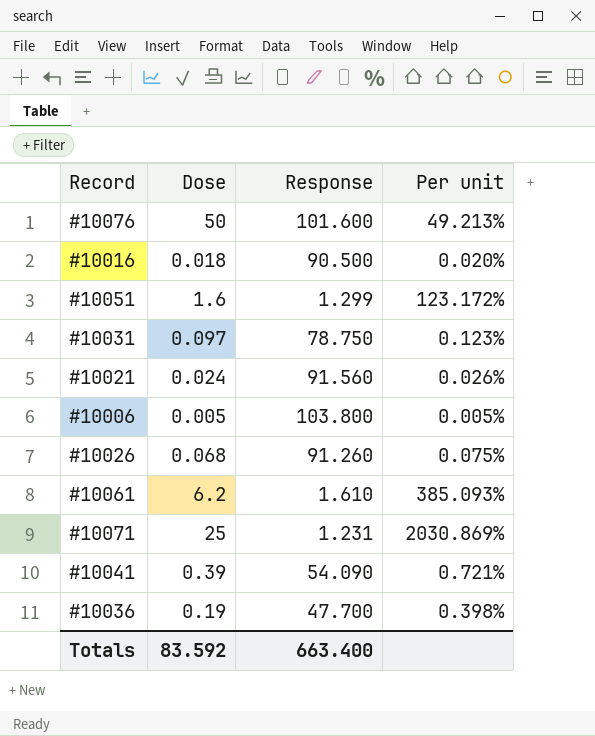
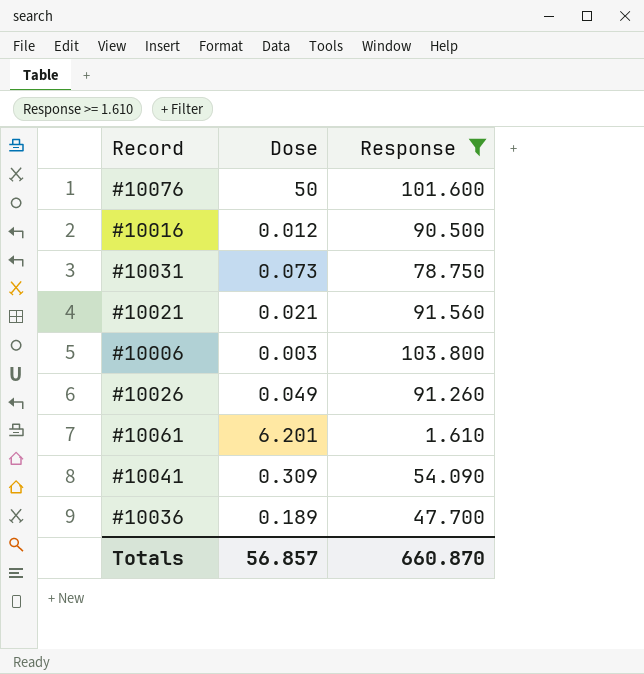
filter: none -> Response >= 1.610
column Per unit | formula: [Dose] / [Response] -> none
#10016 | Dose: 0.018 -> 0.012
#10031 | Dose: 0.097 -> 0.073
#10021 | Dose: 0.024 -> 0.021
#10006 | Dose: 0.005 -> 0.003
#10026 | Dose: 0.068 -> 0.049
#10061 | Dose: 6.2 -> 6.201
#10041 | Dose: 0.39 -> 0.309
#10036 | Dose: 0.19 -> 0.189
Totals | Dose: 83.592 -> 56.857
Totals | Response: 663.400 -> 660.870

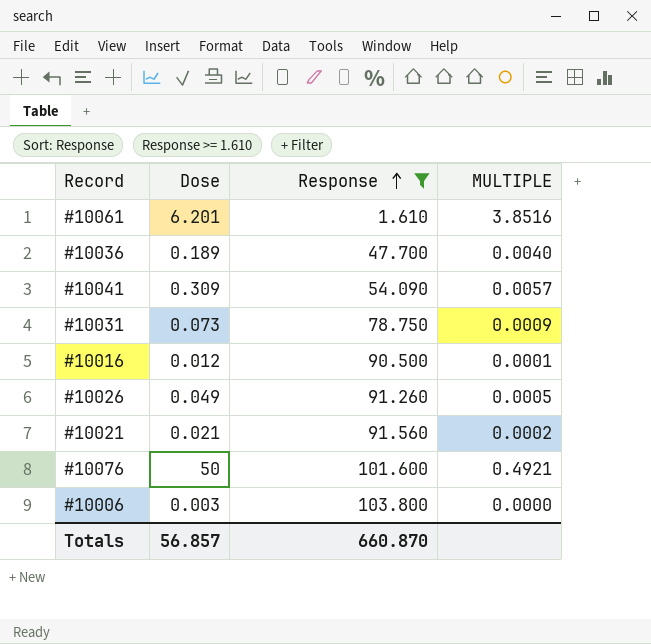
row order: none -> Response ascending
column MULTIPLE | formula: none -> [Dose] / [Response]

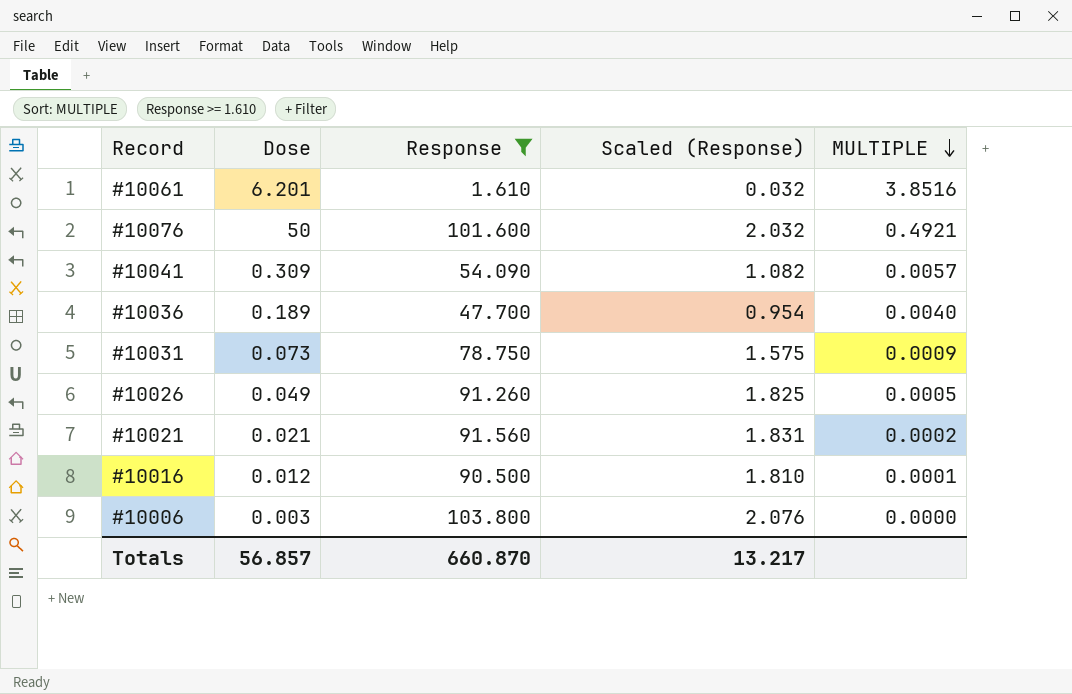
row order: Response ascending -> MULTIPLE descending
column Scaled (Response) | formula: none -> [Response] * 0.02

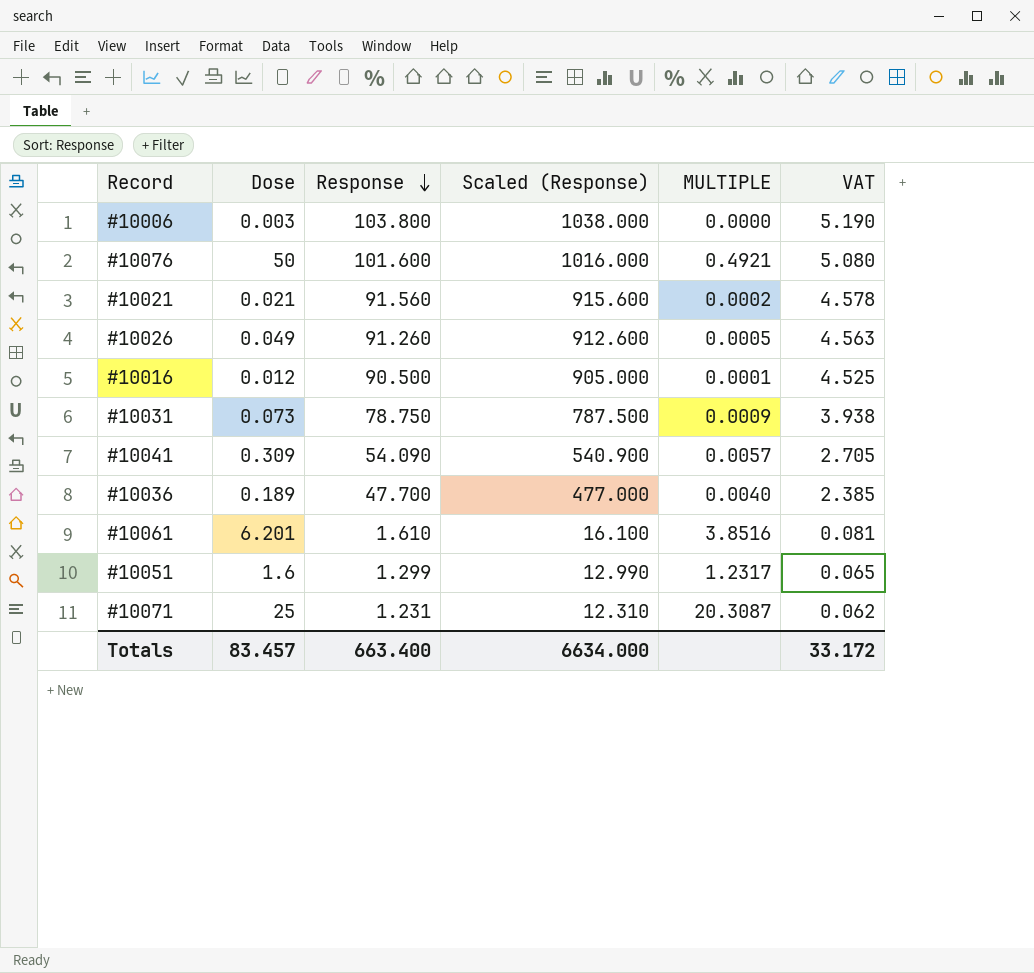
filter: Response >= 1.610 -> none
row order: MULTIPLE descending -> Response descending
column Scaled (Response) | formula: [Response] * 0.02 -> [Response] * 10
column VAT | formula: none -> [Response] * 0.05
Totals | Dose: 56.857 -> 83.457
Totals | Response: 660.870 -> 663.400
Totals | Scaled (Response): 13.217 -> 6634.000

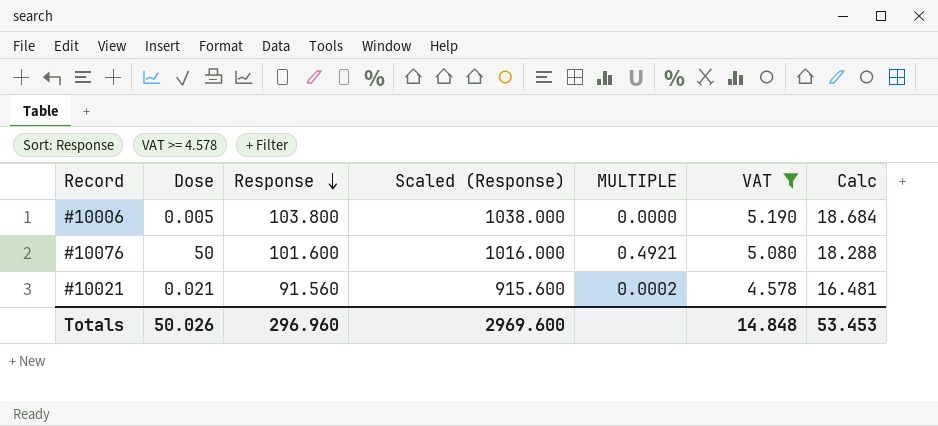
filter: none -> VAT >= 4.578
column Calc | formula: none -> [Response] * 0.18
#10006 | Dose: 0.003 -> 0.005
Totals | Dose: 83.457 -> 50.026
Totals | Response: 663.400 -> 296.960
Totals | Scaled (Response): 6634.000 -> 2969.600
Totals | VAT: 33.172 -> 14.848

